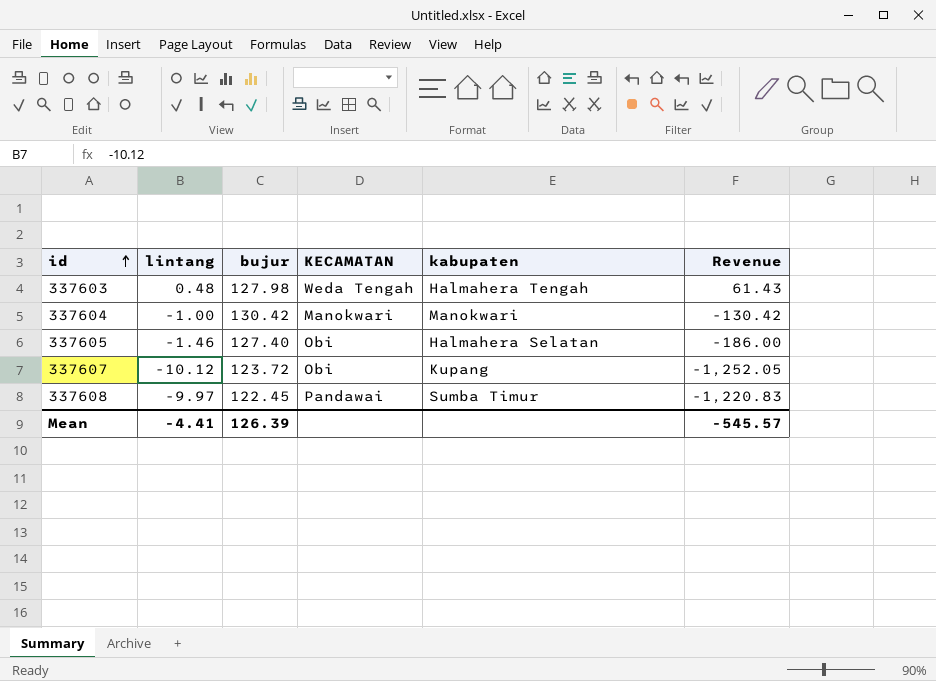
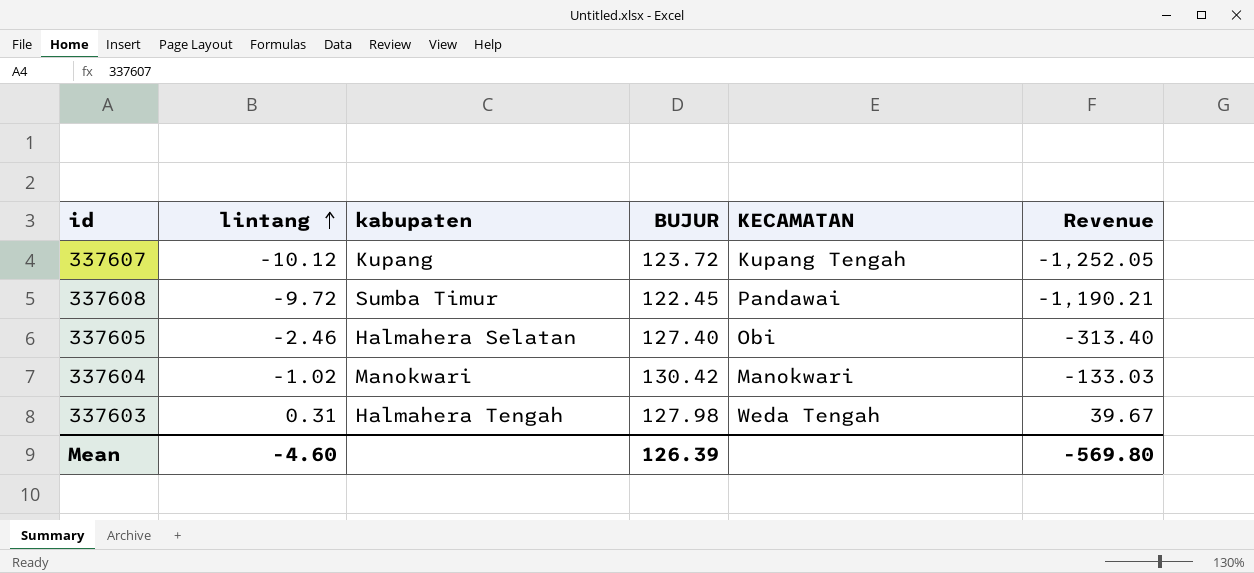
row order: id ascending -> lintang ascending
column kabupaten | position: 5 -> 3
column name: bujur -> BUJUR
337607 | KECAMATAN: Obi -> Kupang Tengah
337608 | lintang: -9.97 -> -9.72
337608 | Revenue: -1,220.83 -> -1,190.21
337605 | lintang: -1.46 -> -2.46
337605 | Revenue: -186.00 -> -313.40
337604 | lintang: -1.00 -> -1.02
337604 | Revenue: -130.42 -> -133.03
337603 | lintang: 0.48 -> 0.31
337603 | Revenue: 61.43 -> 39.67
Mean | lintang: -4.41 -> -4.60
Mean | Revenue: -545.57 -> -569.80

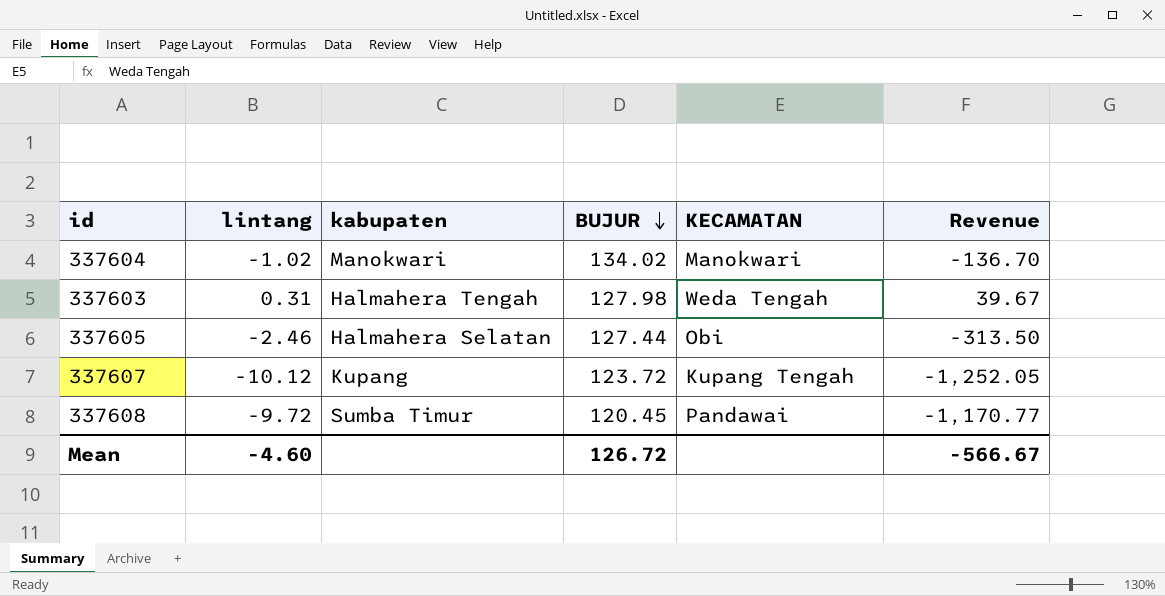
row order: lintang ascending -> BUJUR descending
337604 | BUJUR: 130.42 -> 134.02
337604 | Revenue: -133.03 -> -136.70
337605 | BUJUR: 127.40 -> 127.44
337605 | Revenue: -313.40 -> -313.50
337608 | BUJUR: 122.45 -> 120.45
337608 | Revenue: -1,190.21 -> -1,170.77
Mean | BUJUR: 126.39 -> 126.72
Mean | Revenue: -569.80 -> -566.67

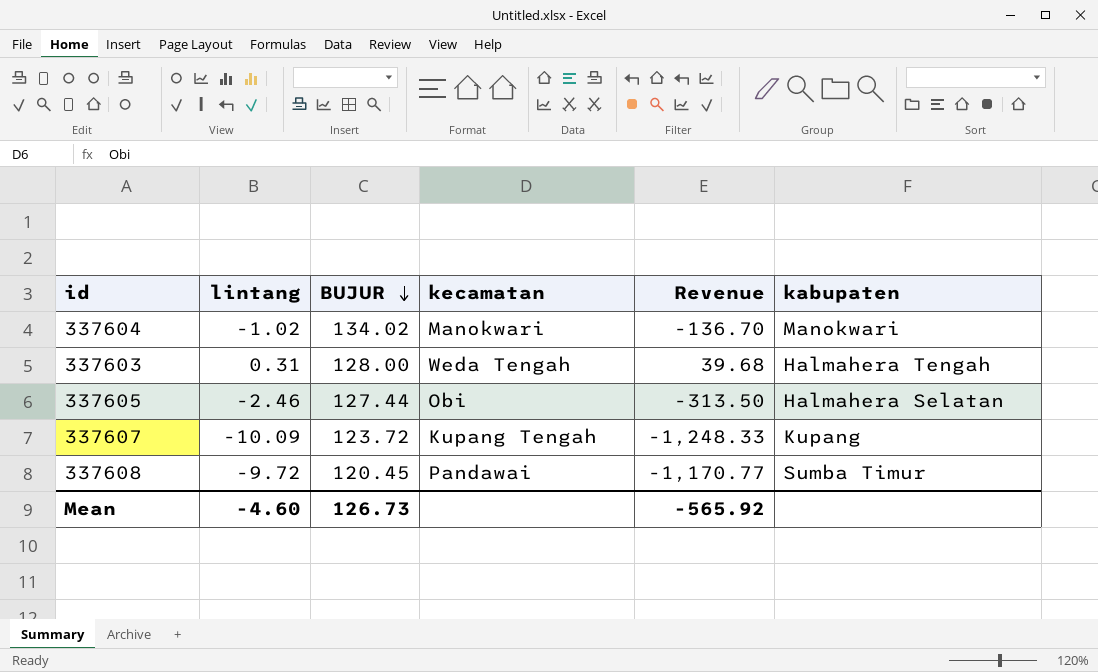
column name: KECAMATAN -> kecamatan
column kabupaten | position: 3 -> 6
337603 | BUJUR: 127.98 -> 128.00
337603 | Revenue: 39.67 -> 39.68
337607 | lintang: -10.12 -> -10.09
337607 | Revenue: -1,252.05 -> -1,248.33
Mean | BUJUR: 126.72 -> 126.73
Mean | Revenue: -566.67 -> -565.92

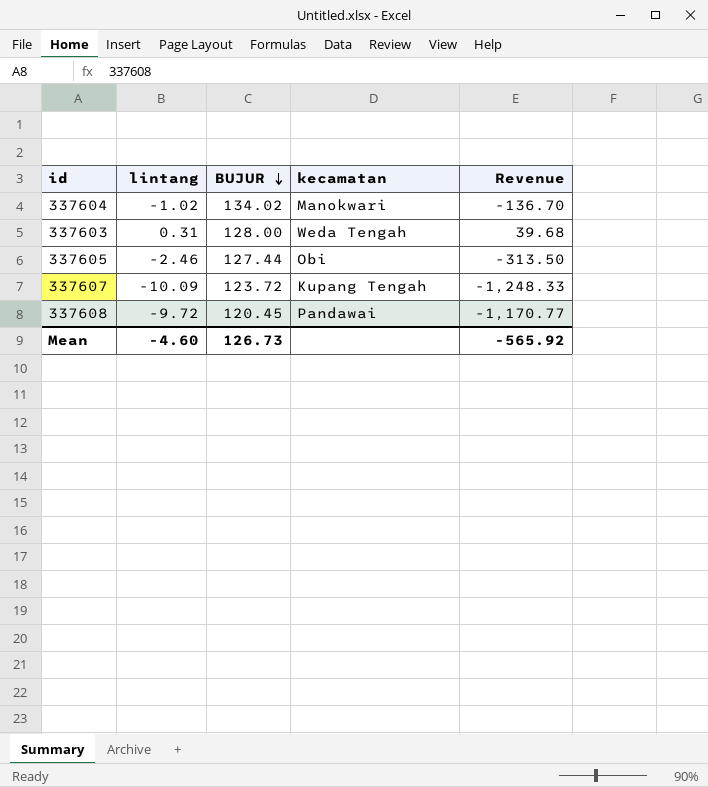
column kabupaten | position: 6 -> none

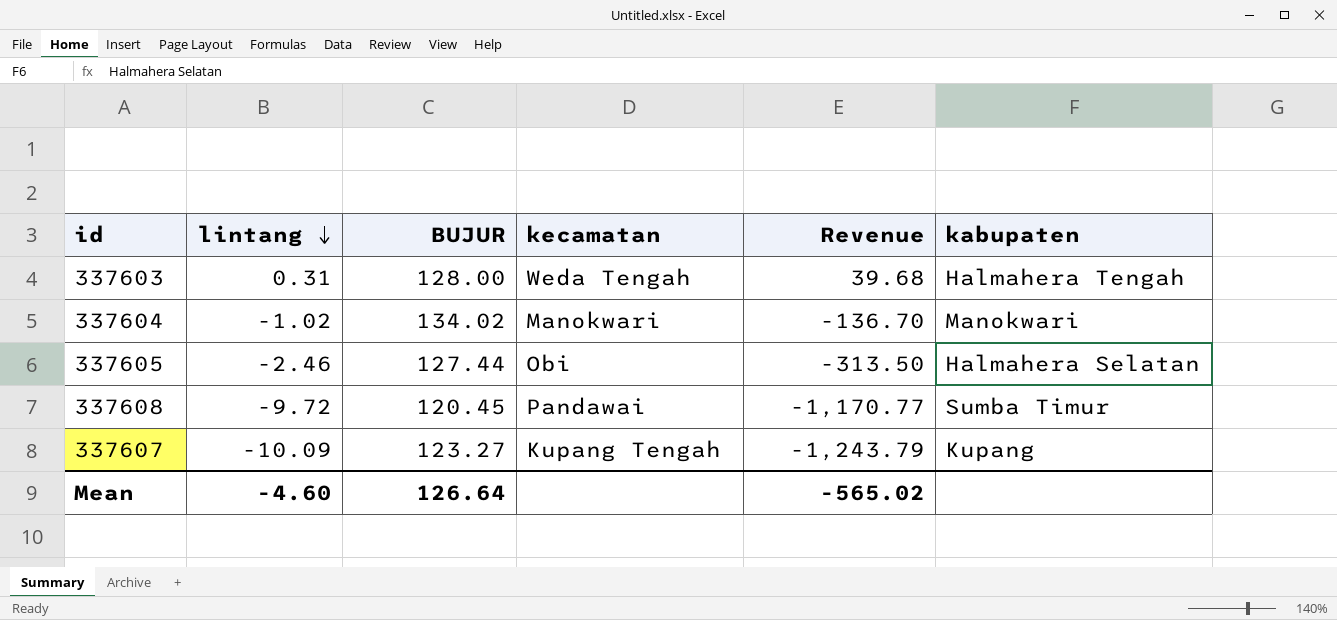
row order: BUJUR descending -> lintang descending
column kabupaten | position: none -> 6
337607 | BUJUR: 123.72 -> 123.27
337607 | Revenue: -1,248.33 -> -1,243.79
Mean | BUJUR: 126.73 -> 126.64
Mean | Revenue: -565.92 -> -565.02

